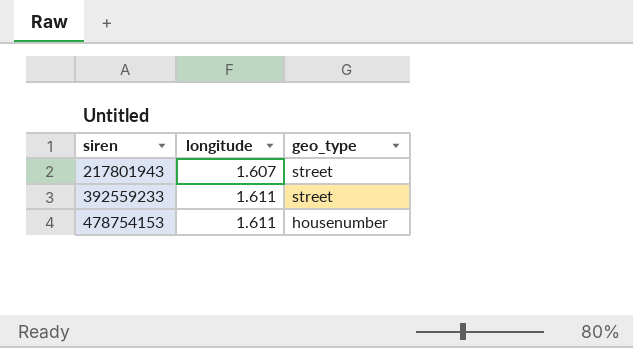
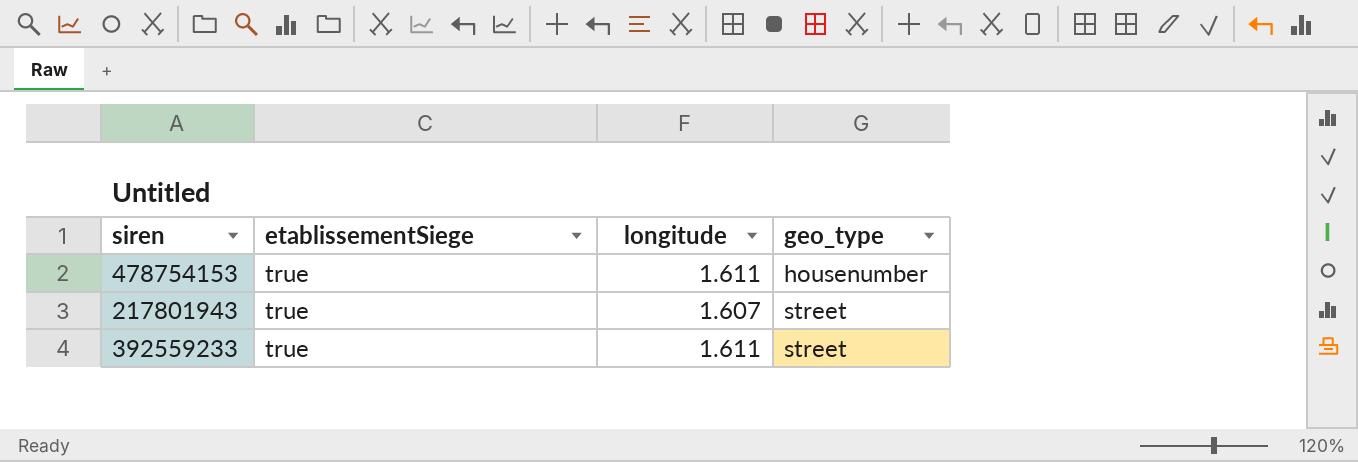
row order: siren ascending -> geo_type ascending
column etablissementSiege | position: none -> 2

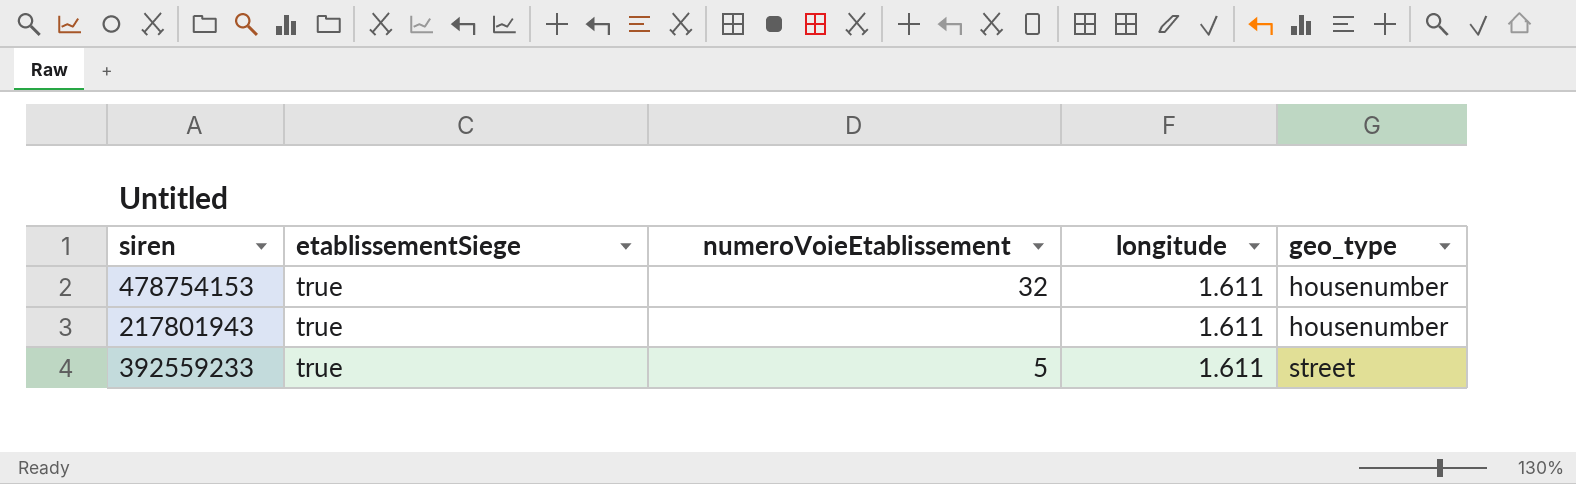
column numeroVoieEtablissement | position: none -> 3
217801943 | longitude: 1.607 -> 1.611
217801943 | geo_type: street -> housenumber

